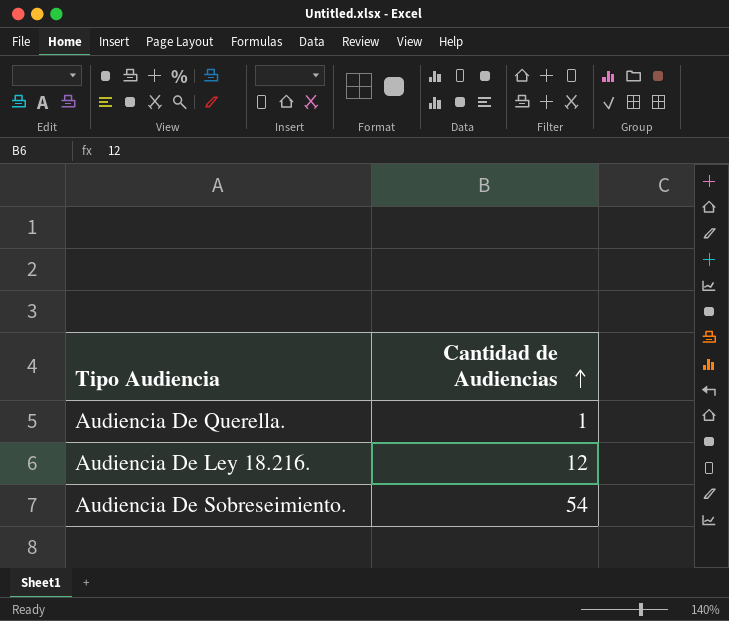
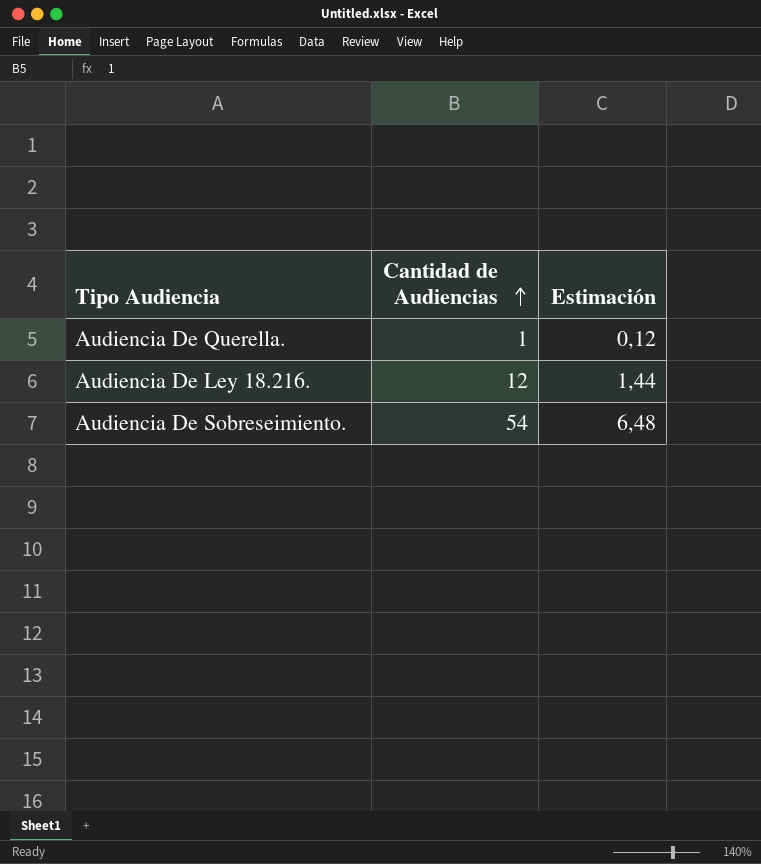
column Estimación | formula: none -> [Cantidad de Audiencias] * 0,12

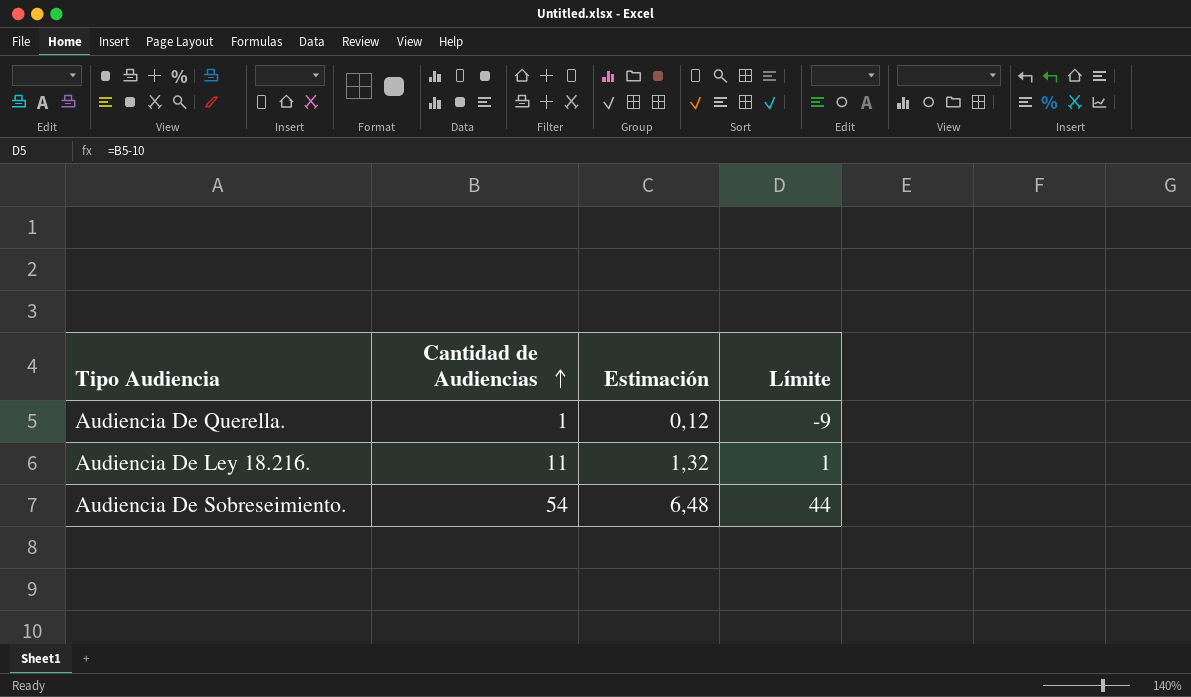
column Límite | formula: none -> [Cantidad de Audiencias] - 10
Audiencia De Ley 18.216. | Cantidad de Audiencias: 12 -> 11
Audiencia De Ley 18.216. | Estimación: 1,44 -> 1,32

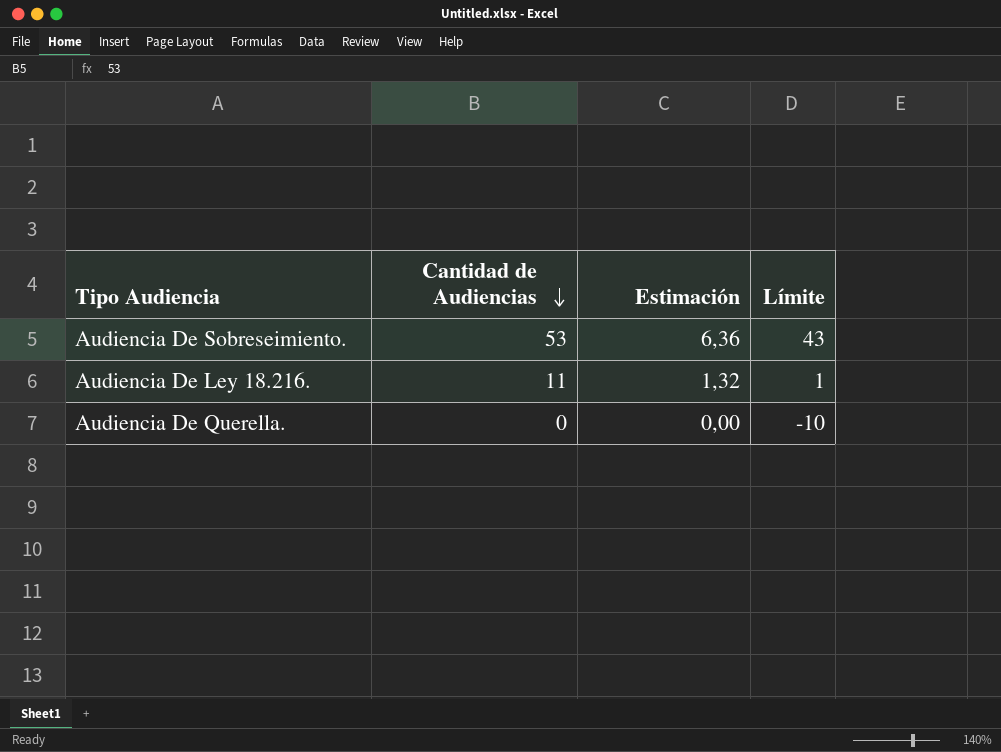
row order: Cantidad de Audiencias ascending -> Cantidad de Audiencias descending
Audiencia De Sobreseimiento. | Cantidad de Audiencias: 54 -> 53
Audiencia De Sobreseimiento. | Estimación: 6,48 -> 6,36
Audiencia De Sobreseimiento. | Límite: 44 -> 43
Audiencia De Querella. | Cantidad de Audiencias: 1 -> 0
Audiencia De Querella. | Estimación: 0,12 -> 0,00
Audiencia De Querella. | Límite: -9 -> -10

